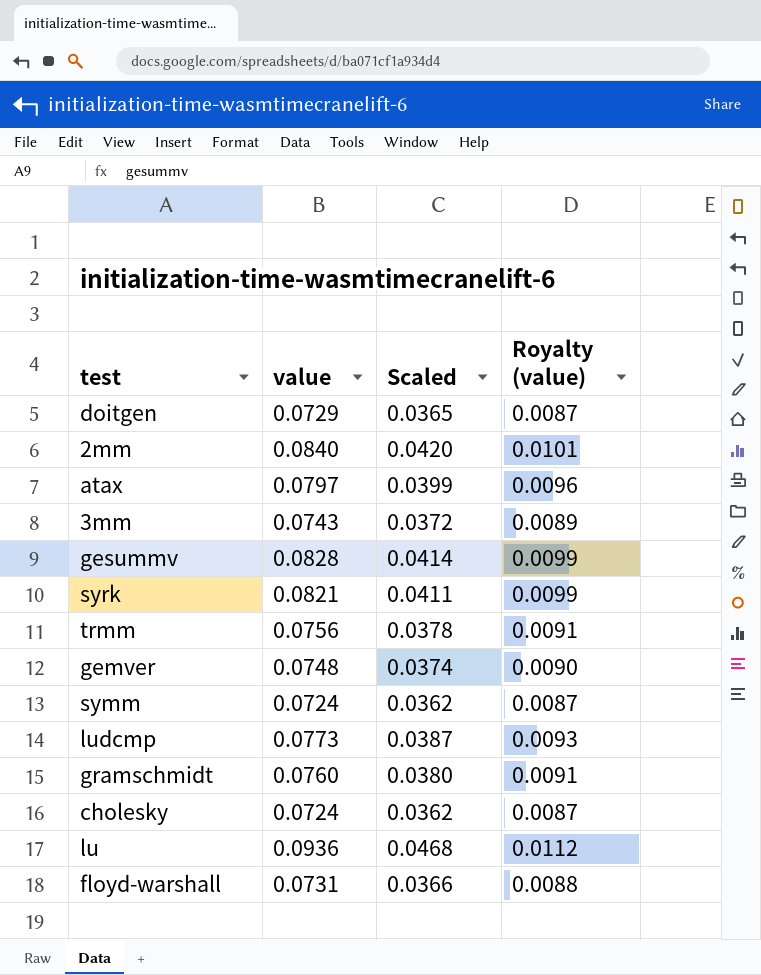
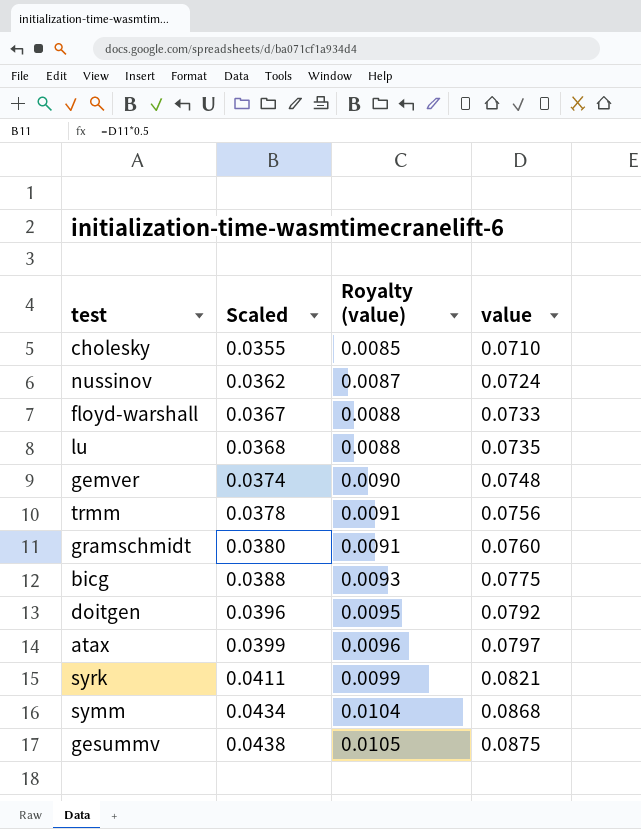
row order: none -> Scaled ascending
column value | position: 2 -> 4
row 2mm: 0.0840 | 0.0420 | 0.0101 -> none
row 3mm: 0.0743 | 0.0372 | 0.0089 -> none
row ludcmp: 0.0773 | 0.0387 | 0.0093 -> none
cholesky | Scaled: 0.0362 -> 0.0355
cholesky | Royalty (value): 0.0087 -> 0.0085
cholesky | value: 0.0724 -> 0.0710
row nussinov: none -> 0.0362 | 0.0087 | 0.0724
floyd-warshall | Scaled: 0.0366 -> 0.0367
floyd-warshall | value: 0.0731 -> 0.0733
lu | Scaled: 0.0468 -> 0.0368
lu | Royalty (value): 0.0112 -> 0.0088
lu | value: 0.0936 -> 0.0735
row bicg: none -> 0.0388 | 0.0093 | 0.0775
doitgen | Scaled: 0.0365 -> 0.0396
doitgen | Royalty (value): 0.0087 -> 0.0095
doitgen | value: 0.0729 -> 0.0792
symm | Scaled: 0.0362 -> 0.0434
symm | Royalty (value): 0.0087 -> 0.0104
symm | value: 0.0724 -> 0.0868
gesummv | Scaled: 0.0414 -> 0.0438
gesummv | Royalty (value): 0.0099 -> 0.0105
gesummv | value: 0.0828 -> 0.0875

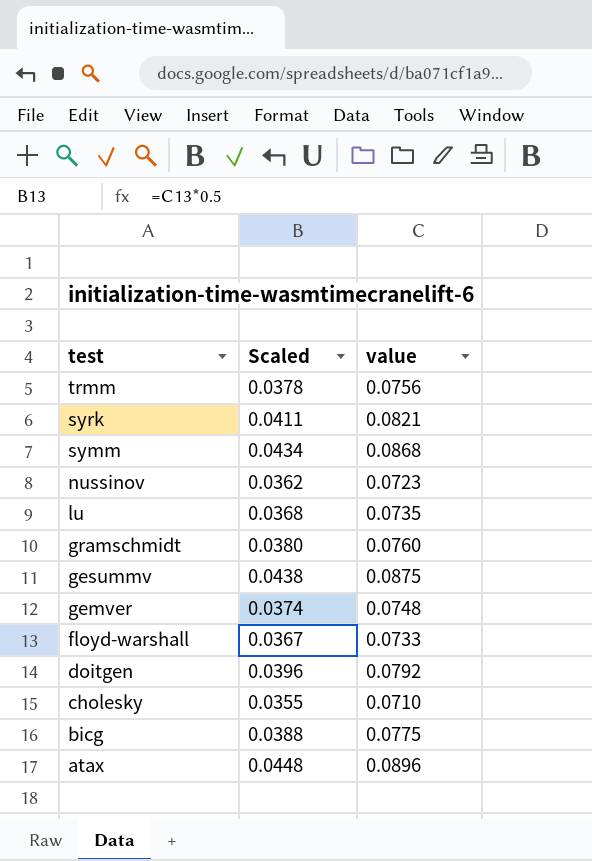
row order: Scaled ascending -> test descending
column Royalty (value) | formula: [value] * 0.12 -> none
nussinov | value: 0.0724 -> 0.0723
atax | Scaled: 0.0399 -> 0.0448
atax | value: 0.0797 -> 0.0896

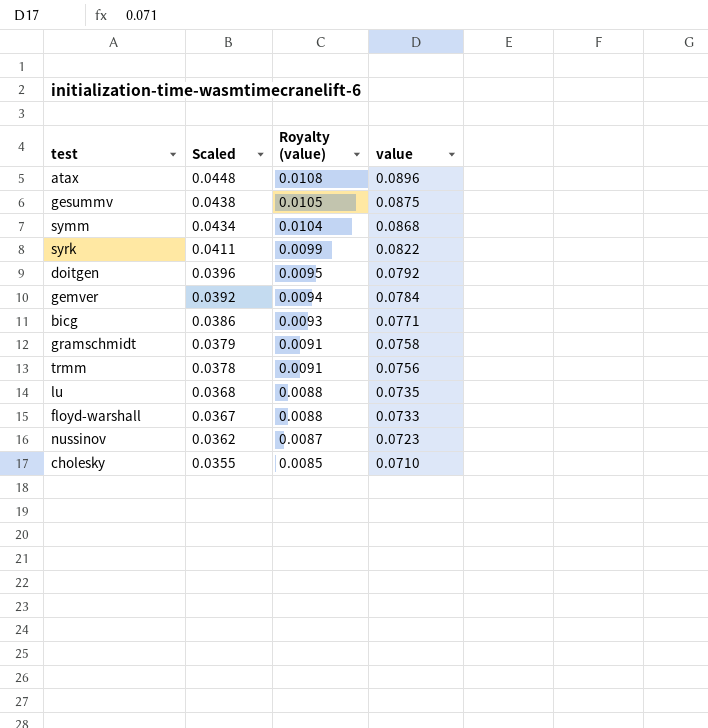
row order: test descending -> Scaled descending
column Royalty (value) | formula: none -> [value] * 0.12
syrk | value: 0.0821 -> 0.0822
gemver | Scaled: 0.0374 -> 0.0392
gemver | value: 0.0748 -> 0.0784
bicg | Scaled: 0.0388 -> 0.0386
bicg | value: 0.0775 -> 0.0771
gramschmidt | Scaled: 0.0380 -> 0.0379
gramschmidt | value: 0.0760 -> 0.0758

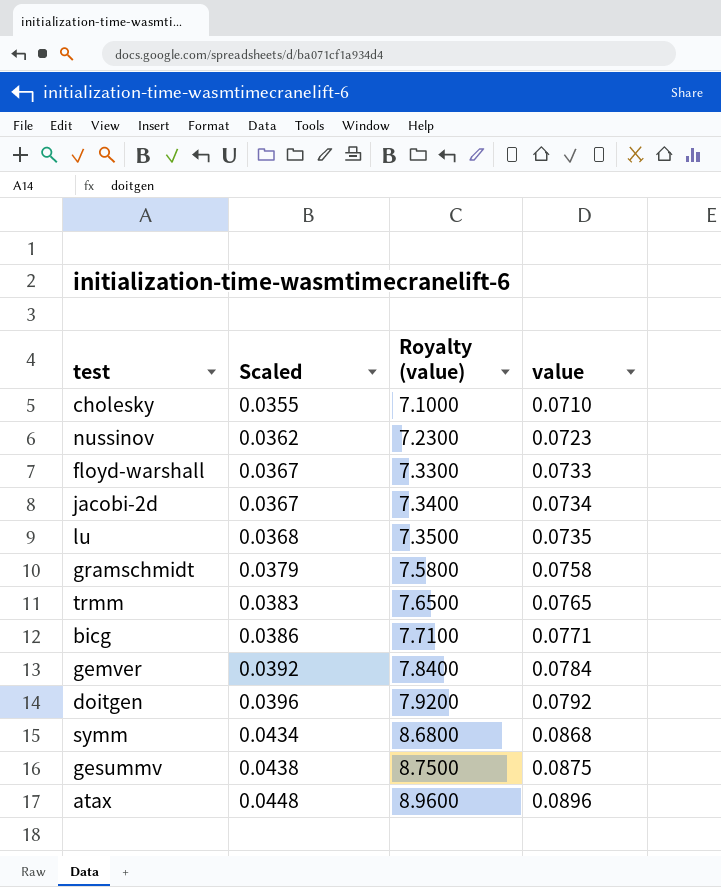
row order: Scaled descending -> Scaled ascending
column Royalty (value) | formula: [value] * 0.12 -> [value] * 100
row syrk: 0.0411 | 0.0099 | 0.0822 -> none
row jacobi-2d: none -> 0.0367 | 7.3400 | 0.0734
trmm | Scaled: 0.0378 -> 0.0383
trmm | value: 0.0756 -> 0.0765

